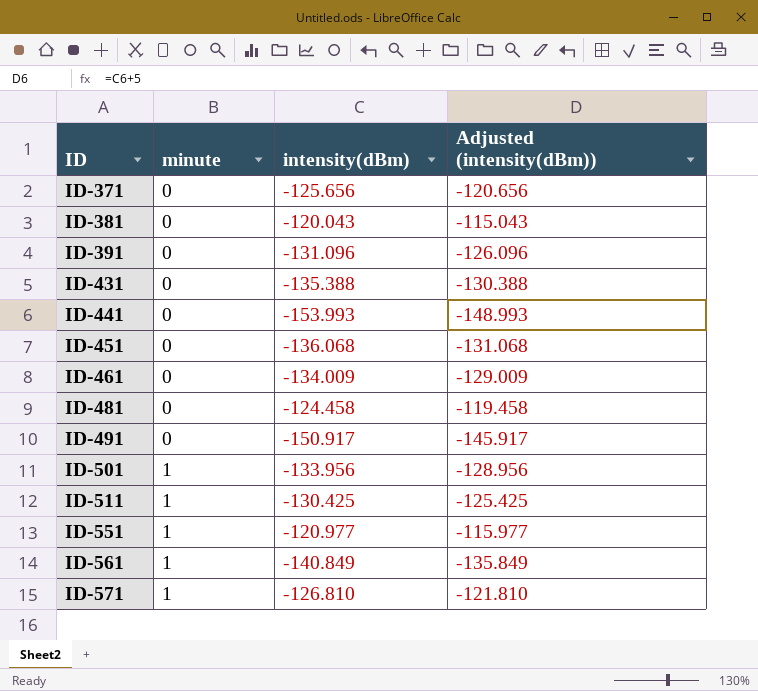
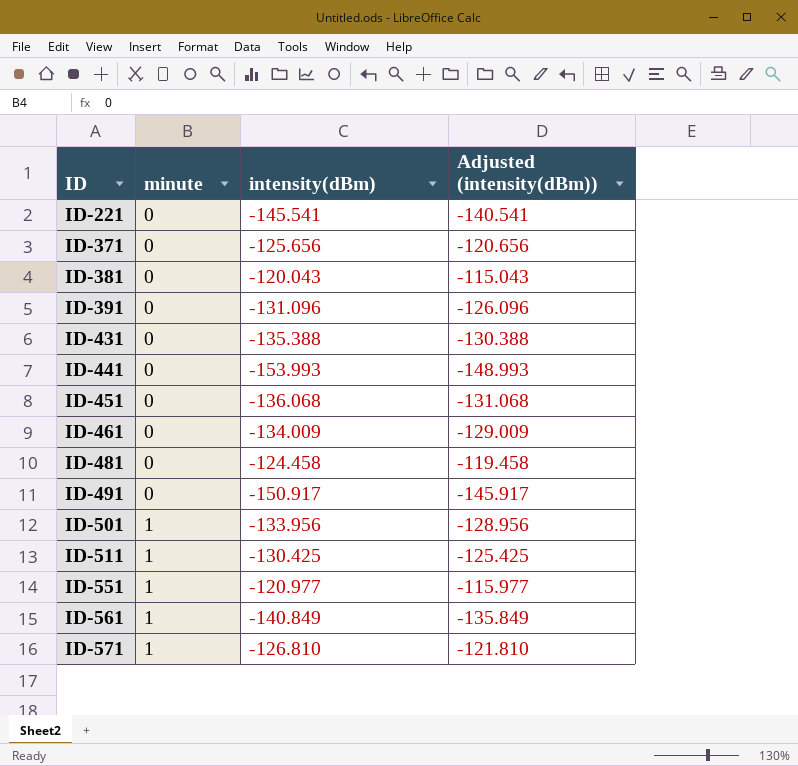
row ID-221: none -> 0 | -145.541 | -140.541

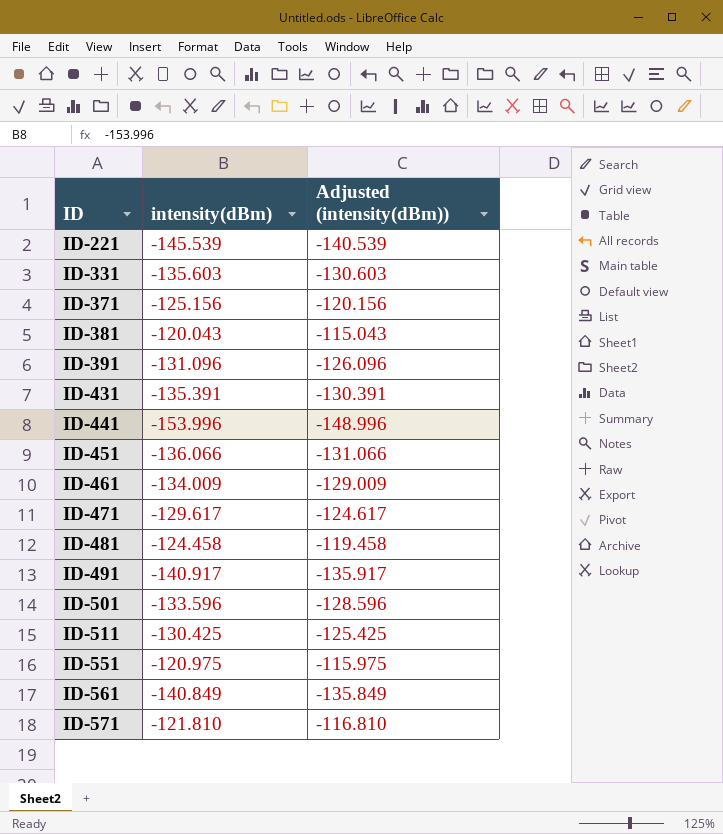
column minute | position: 2 -> none
ID-221 | intensity(dBm): -145.541 -> -145.539
ID-221 | Adjusted (intensity(dBm)): -140.541 -> -140.539
row ID-331: none -> -135.603 | -130.603
ID-371 | intensity(dBm): -125.656 -> -125.156
ID-371 | Adjusted (intensity(dBm)): -120.656 -> -120.156
ID-431 | intensity(dBm): -135.388 -> -135.391
ID-431 | Adjusted (intensity(dBm)): -130.388 -> -130.391
ID-441 | intensity(dBm): -153.993 -> -153.996
ID-441 | Adjusted (intensity(dBm)): -148.993 -> -148.996
ID-451 | intensity(dBm): -136.068 -> -136.066
ID-451 | Adjusted (intensity(dBm)): -131.068 -> -131.066
row ID-471: none -> -129.617 | -124.617
ID-491 | intensity(dBm): -150.917 -> -140.917
ID-491 | Adjusted (intensity(dBm)): -145.917 -> -135.917
ID-501 | intensity(dBm): -133.956 -> -133.596
ID-501 | Adjusted (intensity(dBm)): -128.956 -> -128.596
ID-551 | intensity(dBm): -120.977 -> -120.975
ID-551 | Adjusted (intensity(dBm)): -115.977 -> -115.975
ID-571 | intensity(dBm): -126.810 -> -121.810
ID-571 | Adjusted (intensity(dBm)): -121.810 -> -116.810

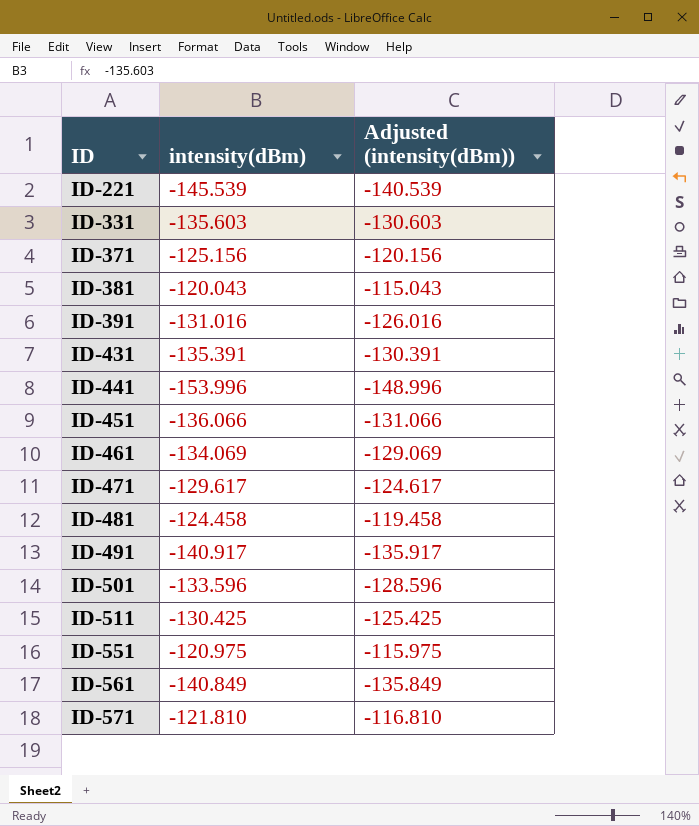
ID-391 | intensity(dBm): -131.096 -> -131.016
ID-391 | Adjusted (intensity(dBm)): -126.096 -> -126.016
ID-461 | intensity(dBm): -134.009 -> -134.069
ID-461 | Adjusted (intensity(dBm)): -129.009 -> -129.069

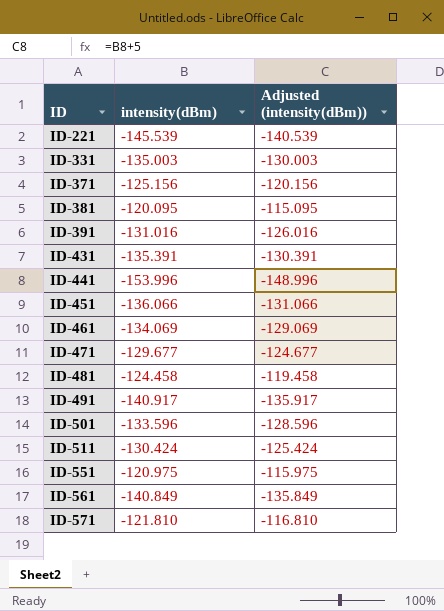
ID-331 | intensity(dBm): -135.603 -> -135.003
ID-331 | Adjusted (intensity(dBm)): -130.603 -> -130.003
ID-381 | intensity(dBm): -120.043 -> -120.095
ID-381 | Adjusted (intensity(dBm)): -115.043 -> -115.095
ID-471 | intensity(dBm): -129.617 -> -129.677
ID-471 | Adjusted (intensity(dBm)): -124.617 -> -124.677
ID-511 | intensity(dBm): -130.425 -> -130.424
ID-511 | Adjusted (intensity(dBm)): -125.425 -> -125.424

